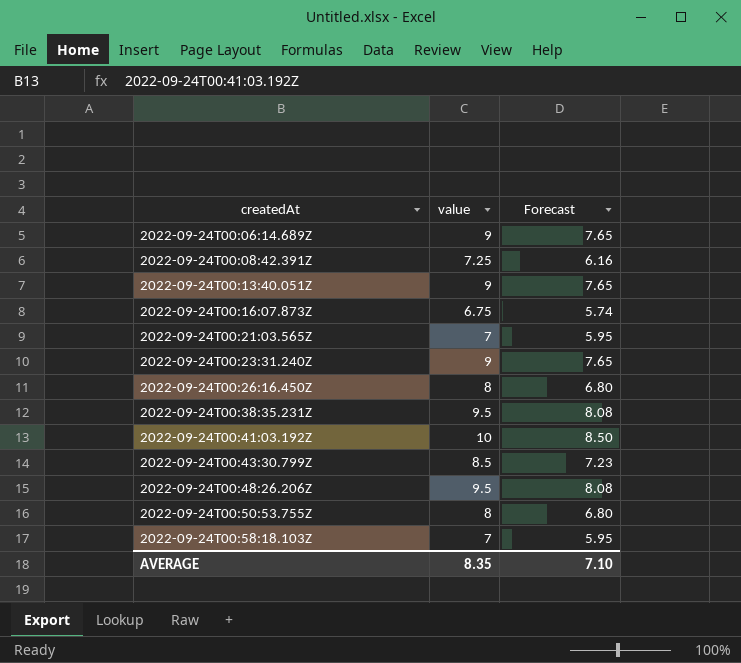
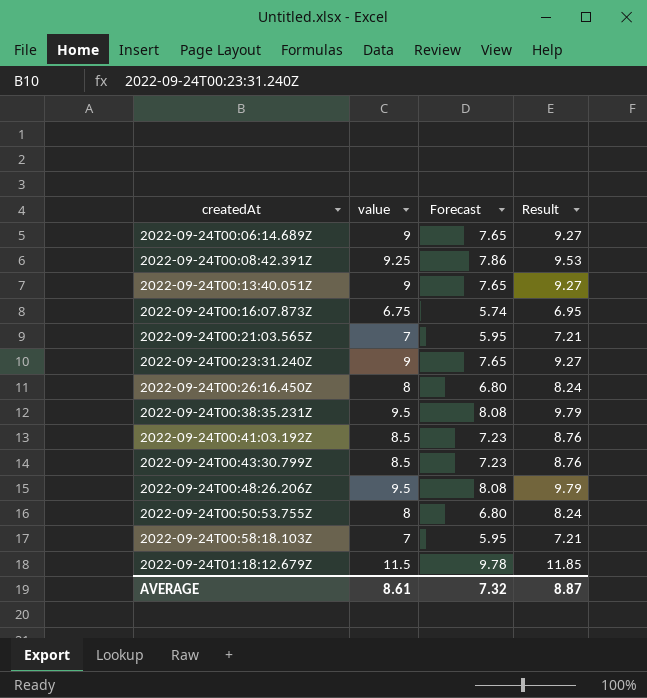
column Result | formula: none -> [value] * 1.03
2022-09-24T00:08:42.391Z | value: 7.25 -> 9.25
2022-09-24T00:08:42.391Z | Forecast: 6.16 -> 7.86
2022-09-24T00:41:03.192Z | value: 10 -> 8.5
2022-09-24T00:41:03.192Z | Forecast: 8.50 -> 7.23
row 2022-09-24T01:18:12.679Z: none -> 11.5 | 9.78 | 11.85
AVERAGE | value: 8.35 -> 8.61
AVERAGE | Forecast: 7.10 -> 7.32

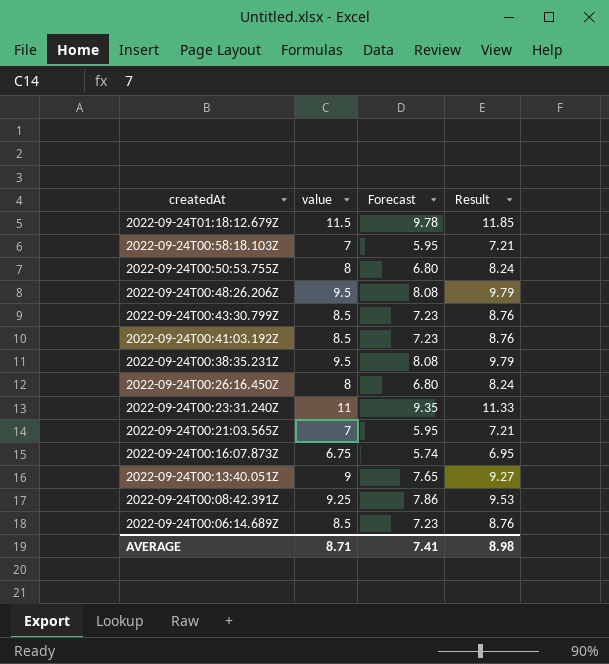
row order: createdAt ascending -> createdAt descending
2022-09-24T00:23:31.240Z | value: 9 -> 11
2022-09-24T00:23:31.240Z | Forecast: 7.65 -> 9.35
2022-09-24T00:23:31.240Z | Result: 9.27 -> 11.33
2022-09-24T00:06:14.689Z | value: 9 -> 8.5
2022-09-24T00:06:14.689Z | Forecast: 7.65 -> 7.23
2022-09-24T00:06:14.689Z | Result: 9.27 -> 8.76
AVERAGE | value: 8.61 -> 8.71
AVERAGE | Forecast: 7.32 -> 7.41
AVERAGE | Result: 8.87 -> 8.98

